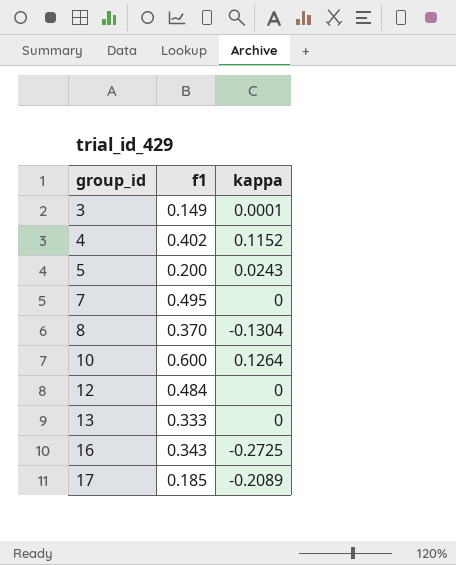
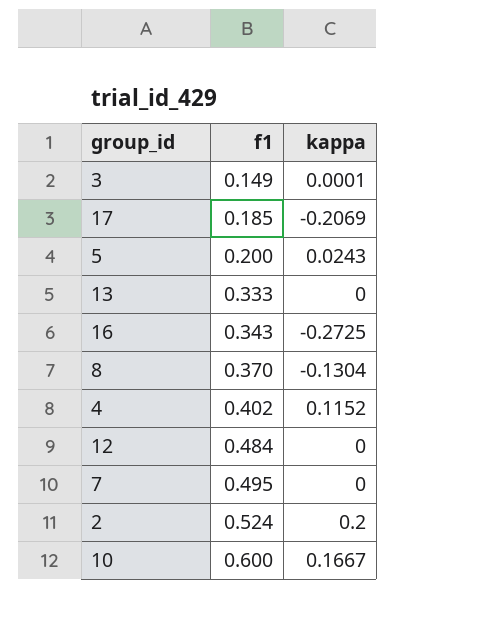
row order: group_id ascending -> f1 ascending
17 | kappa: -0.2089 -> -0.2069
row 2: none -> 0.524 | 0.2
10 | kappa: 0.1264 -> 0.1667

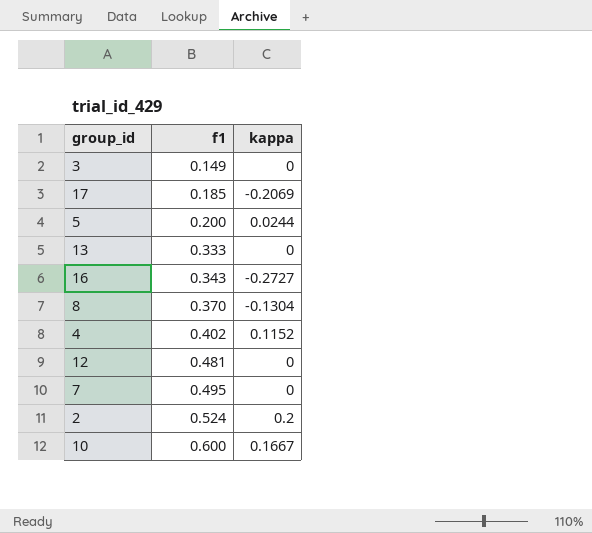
3 | kappa: 0.0001 -> 0
5 | kappa: 0.0243 -> 0.0244
16 | kappa: -0.2725 -> -0.2727
12 | f1: 0.484 -> 0.481

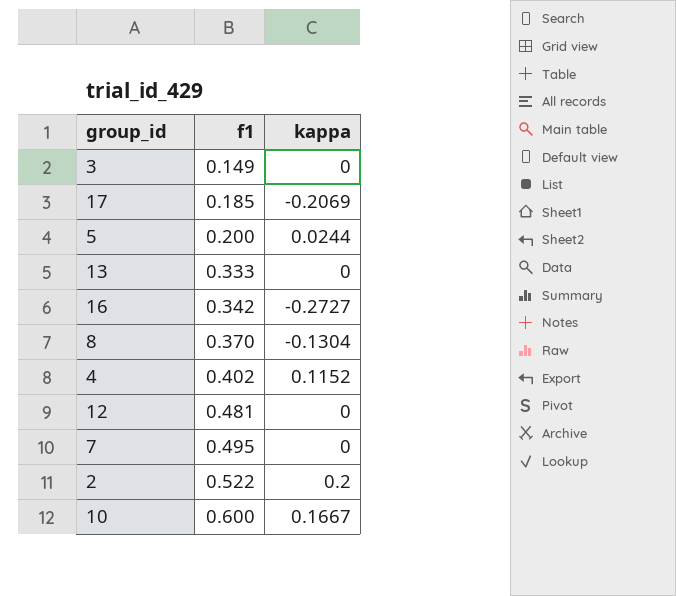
16 | f1: 0.343 -> 0.342
2 | f1: 0.524 -> 0.522

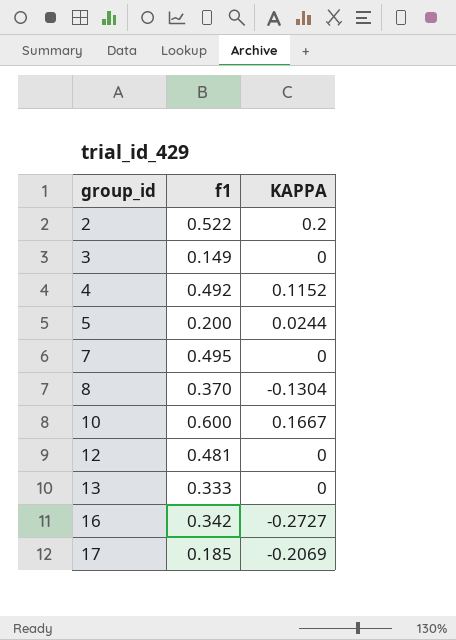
row order: f1 ascending -> group_id ascending
column name: kappa -> KAPPA
4 | f1: 0.402 -> 0.492

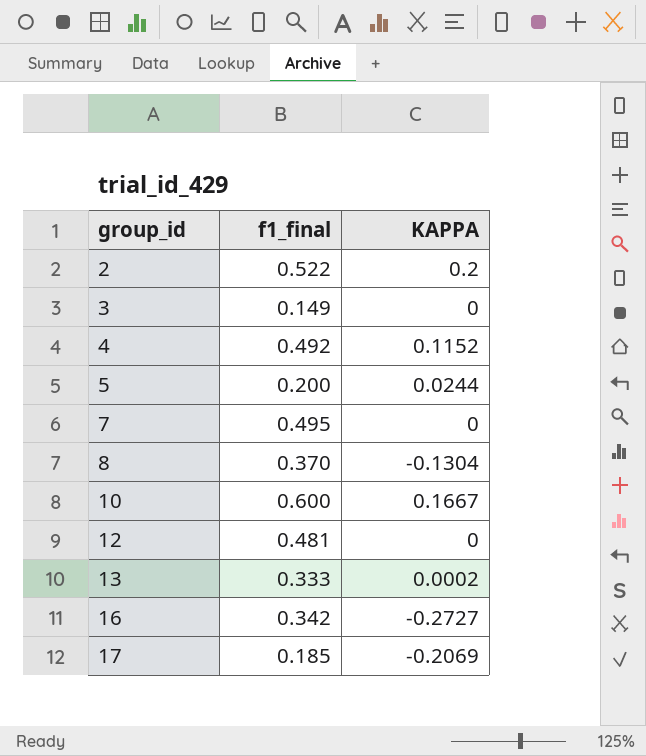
column name: f1 -> f1_final
13 | KAPPA: 0 -> 0.0002

